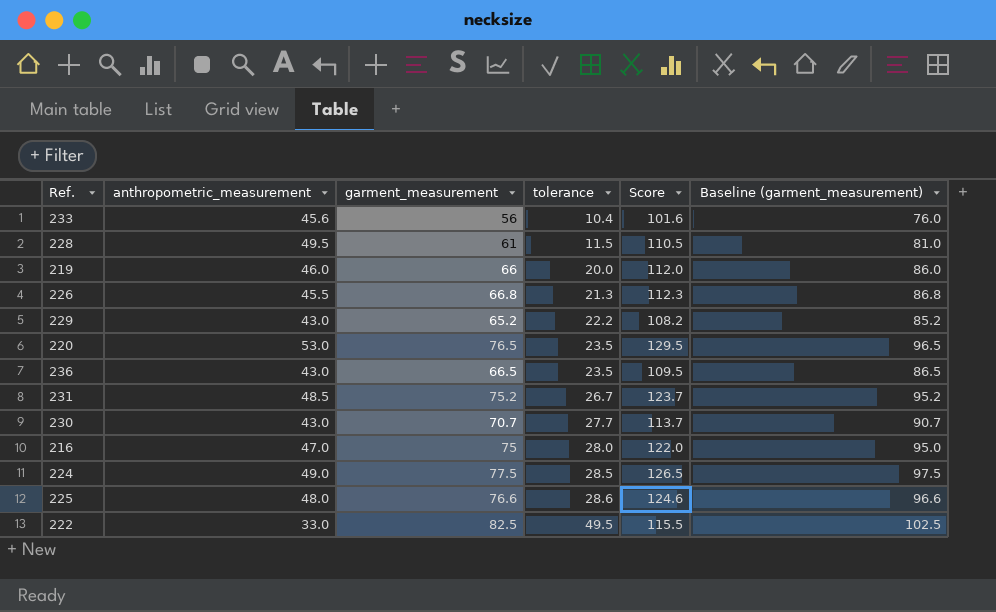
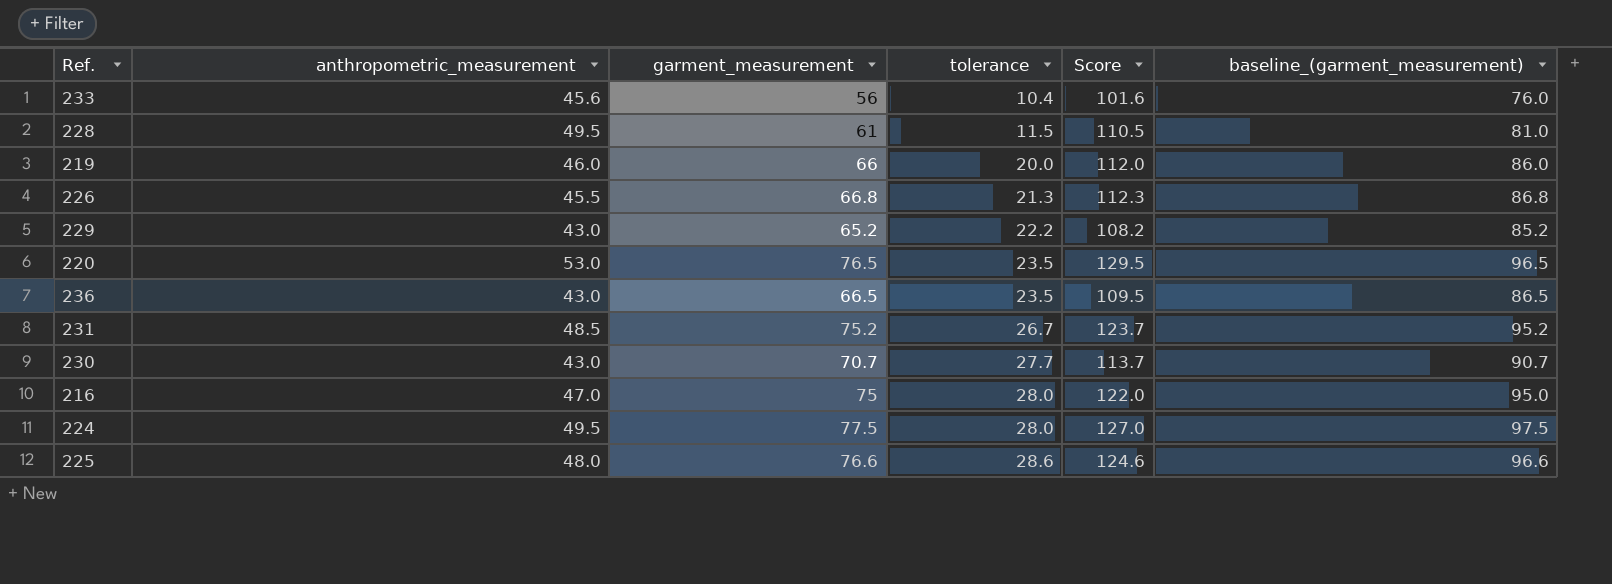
column name: Baseline (garment_measurement) -> baseline_(garment_measurement)
row 222: 33.0 | 82.5 | 49.5 | 115.5 | 102.5 -> none
224 | anthropometric_measurement: 49.0 -> 49.5
224 | tolerance: 28.5 -> 28.0
224 | Score: 126.5 -> 127.0

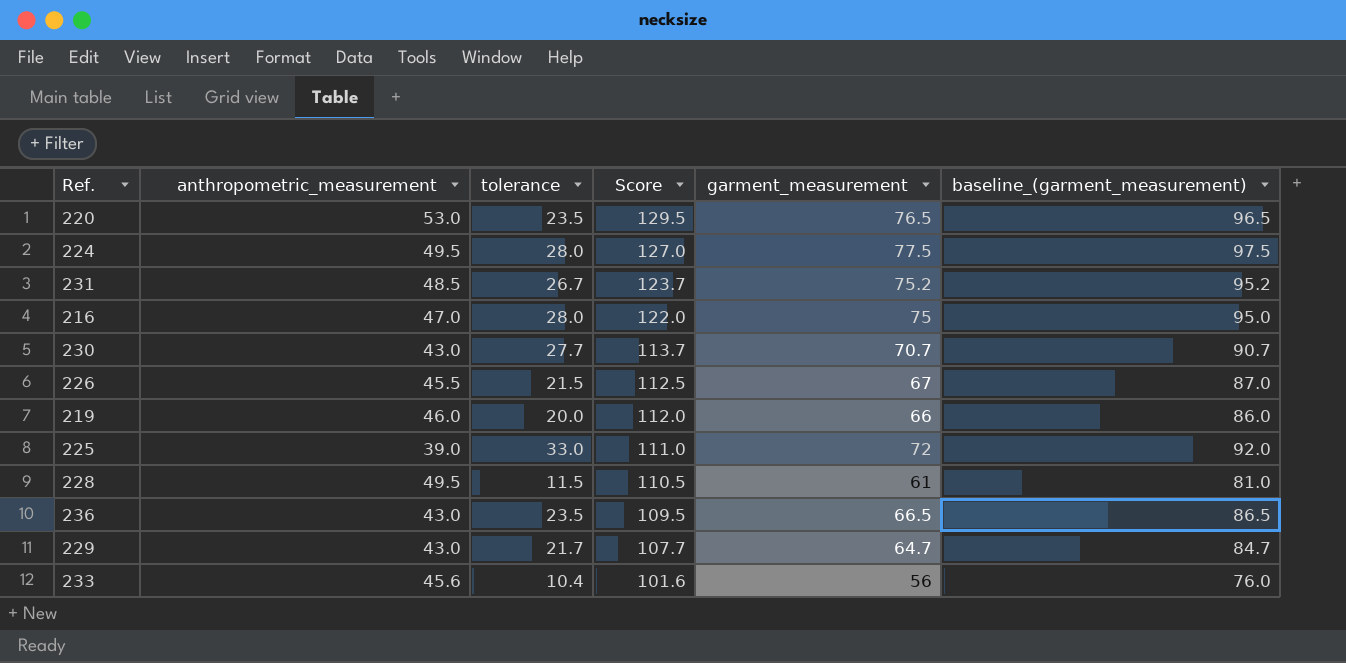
row order: tolerance ascending -> Score descending
column garment_measurement | position: 3 -> 5
226 | tolerance: 21.3 -> 21.5
226 | Score: 112.3 -> 112.5
226 | garment_measurement: 66.8 -> 67
226 | baseline_(garment_measurement): 86.8 -> 87.0
225 | anthropometric_measurement: 48.0 -> 39.0
225 | tolerance: 28.6 -> 33.0
225 | Score: 124.6 -> 111.0
225 | garment_measurement: 76.6 -> 72
225 | baseline_(garment_measurement): 96.6 -> 92.0
229 | tolerance: 22.2 -> 21.7
229 | Score: 108.2 -> 107.7
229 | garment_measurement: 65.2 -> 64.7
229 | baseline_(garment_measurement): 85.2 -> 84.7

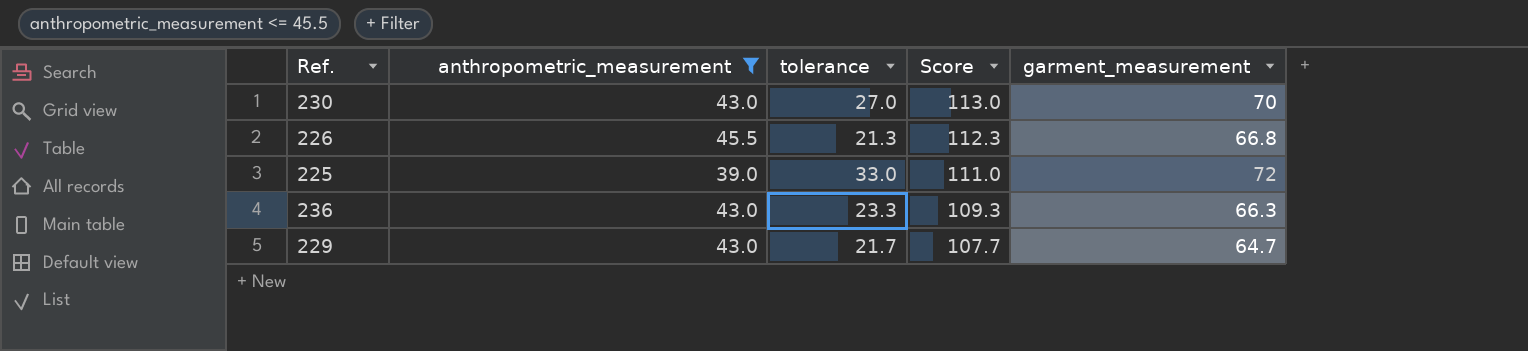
filter: none -> anthropometric_measurement <= 45.5
column baseline_(garment_measurement) | formula: [garment_measurement] + 20 -> none
230 | tolerance: 27.7 -> 27.0
230 | Score: 113.7 -> 113.0
230 | garment_measurement: 70.7 -> 70
226 | tolerance: 21.5 -> 21.3
226 | Score: 112.5 -> 112.3
226 | garment_measurement: 67 -> 66.8
236 | tolerance: 23.5 -> 23.3
236 | Score: 109.5 -> 109.3
236 | garment_measurement: 66.5 -> 66.3

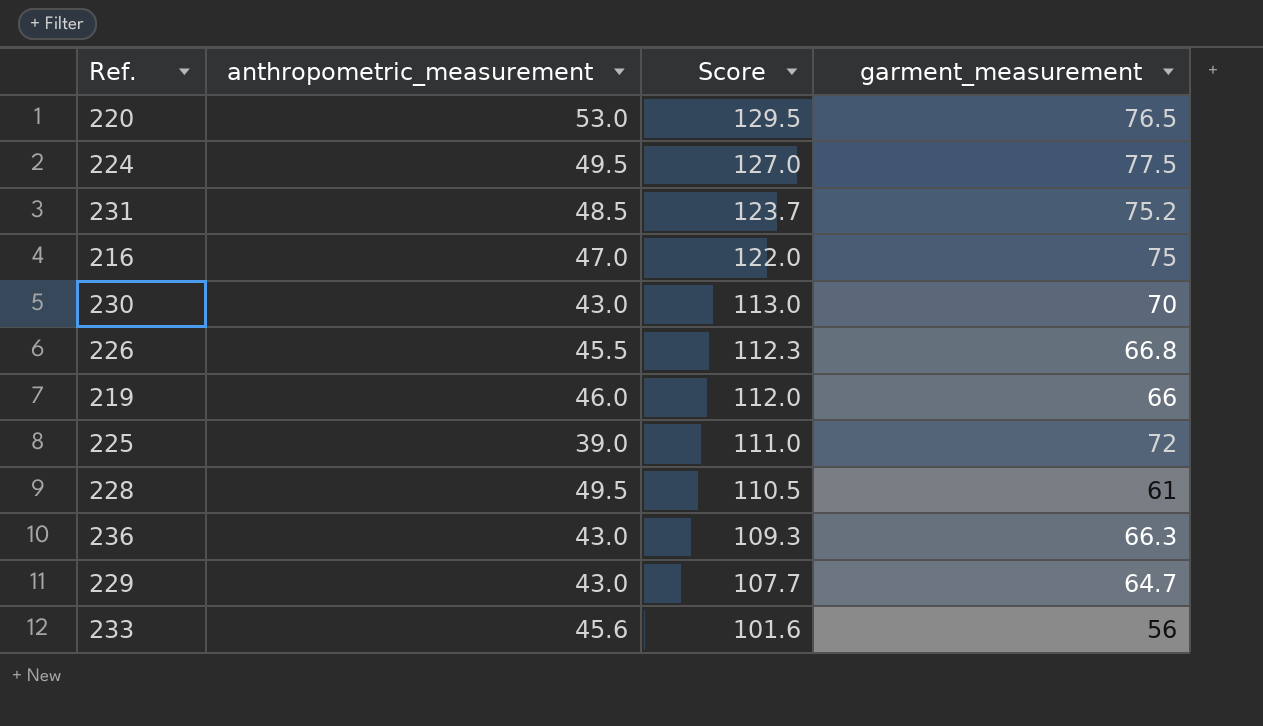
filter: anthropometric_measurement <= 45.5 -> none
column tolerance | formula: [garment_measurement] - [anthropometric_measurement] -> none

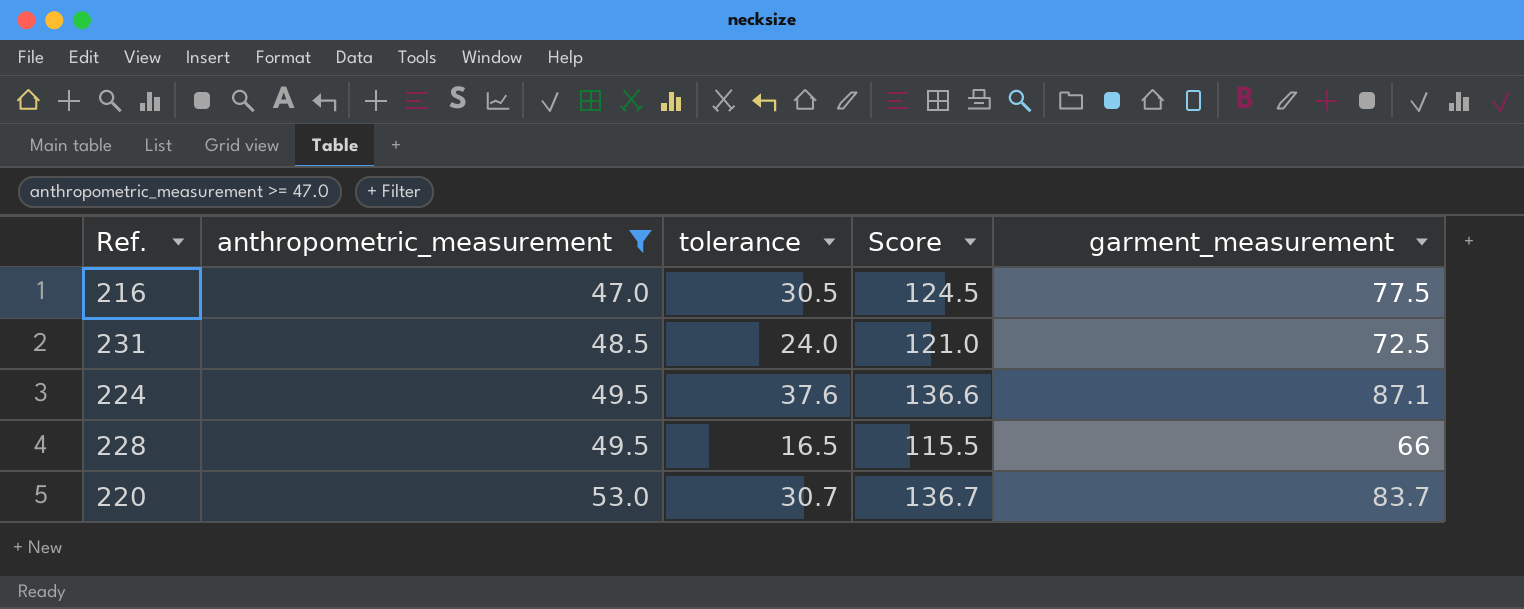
filter: none -> anthropometric_measurement >= 47.0
row order: Score descending -> anthropometric_measurement ascending
column tolerance | formula: none -> [garment_measurement] - [anthropometric_measurement]
216 | Score: 122.0 -> 124.5
216 | garment_measurement: 75 -> 77.5
231 | Score: 123.7 -> 121.0
231 | garment_measurement: 75.2 -> 72.5
224 | Score: 127.0 -> 136.6
224 | garment_measurement: 77.5 -> 87.1
228 | Score: 110.5 -> 115.5
228 | garment_measurement: 61 -> 66
220 | Score: 129.5 -> 136.7
220 | garment_measurement: 76.5 -> 83.7

